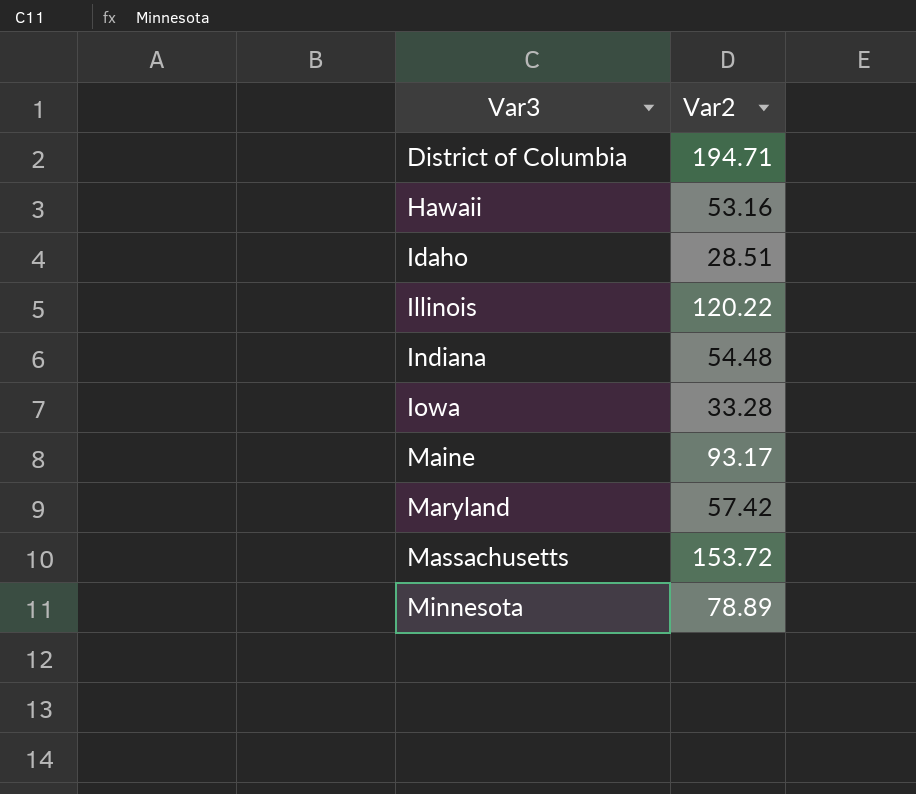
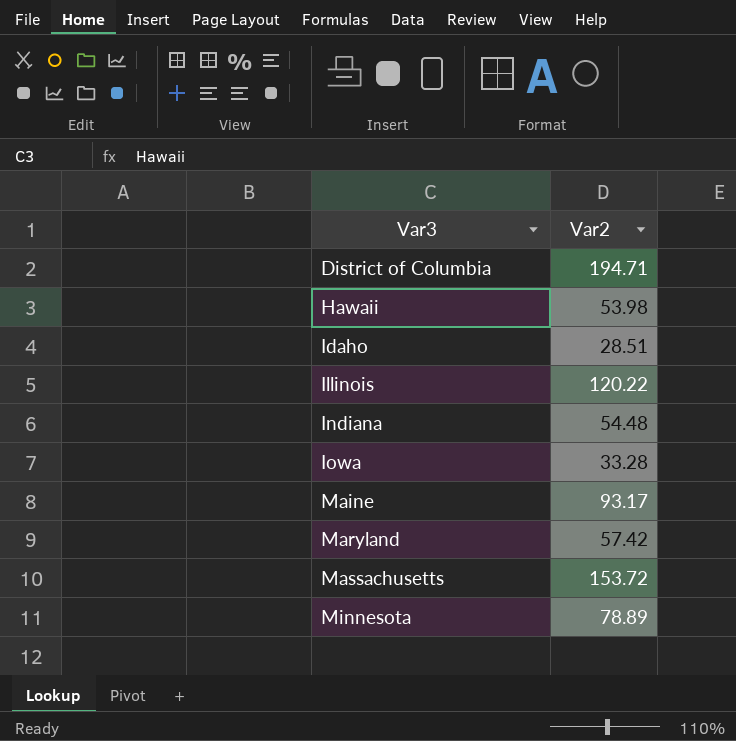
Hawaii | Var2: 53.16 -> 53.98

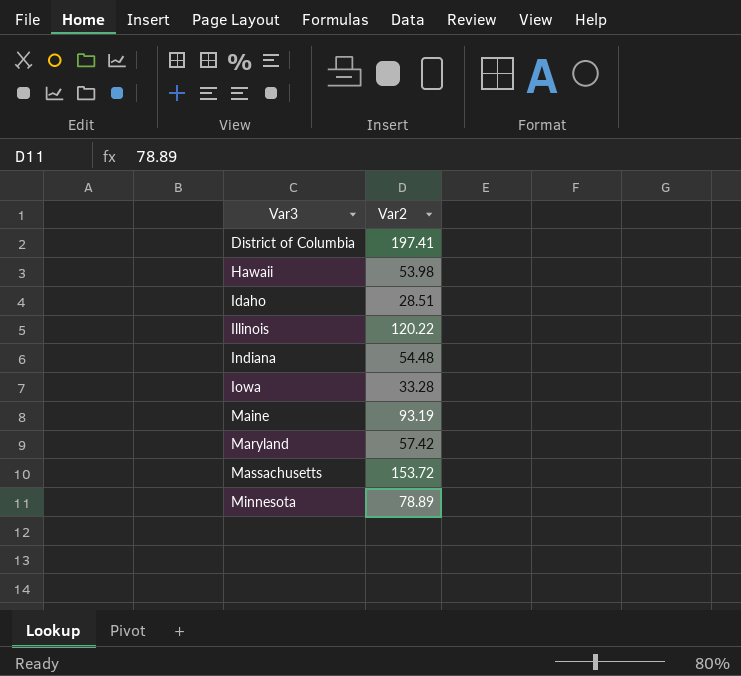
District of Columbia | Var2: 194.71 -> 197.41
Maine | Var2: 93.17 -> 93.19

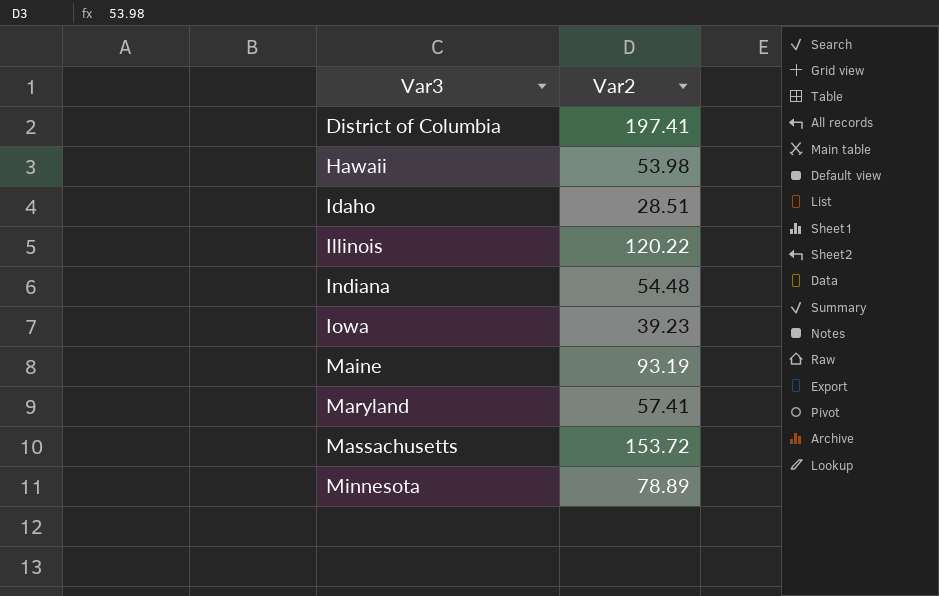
Iowa | Var2: 33.28 -> 39.23
Maryland | Var2: 57.42 -> 57.41

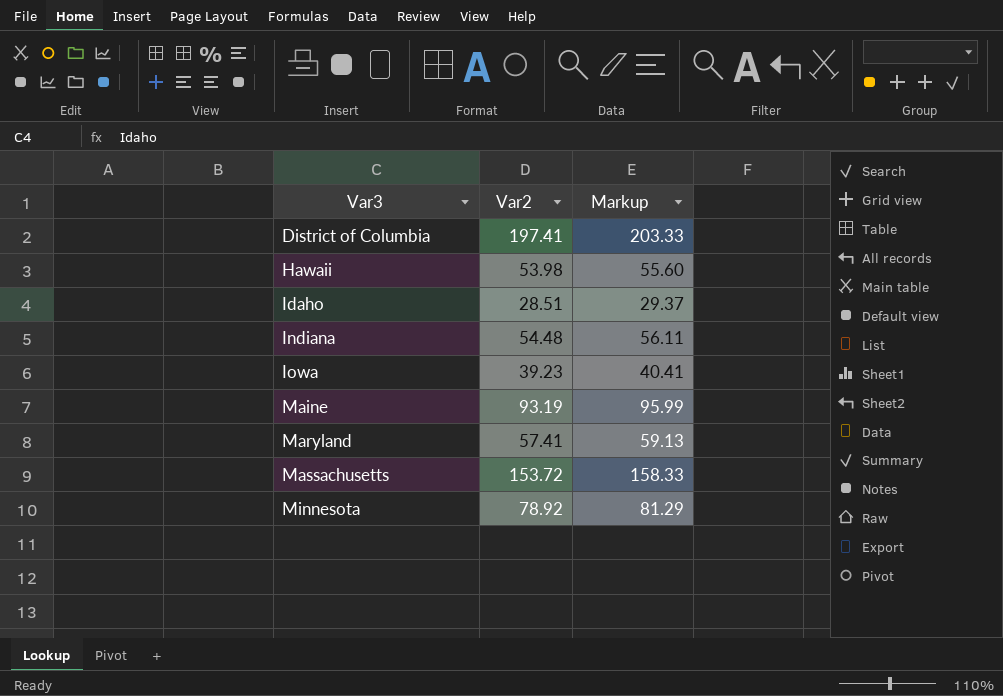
column Markup | formula: none -> [Var2] * 1.03
row Illinois: 120.22 -> none
Minnesota | Var2: 78.89 -> 78.92

